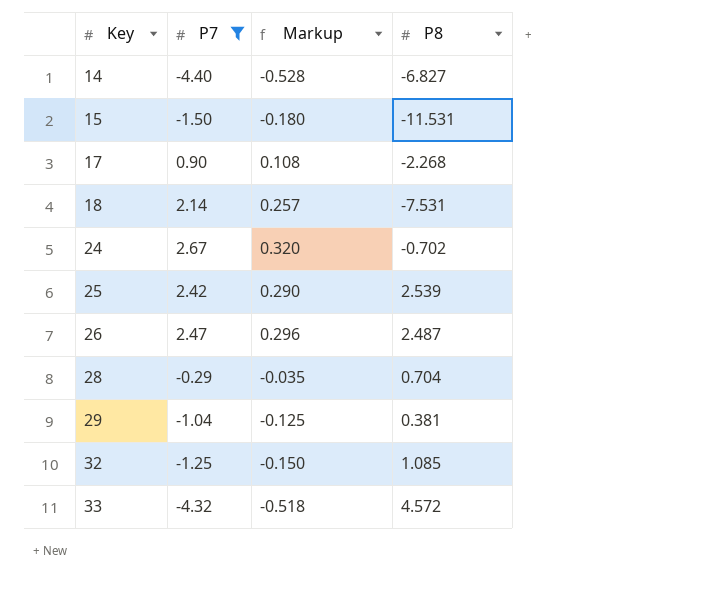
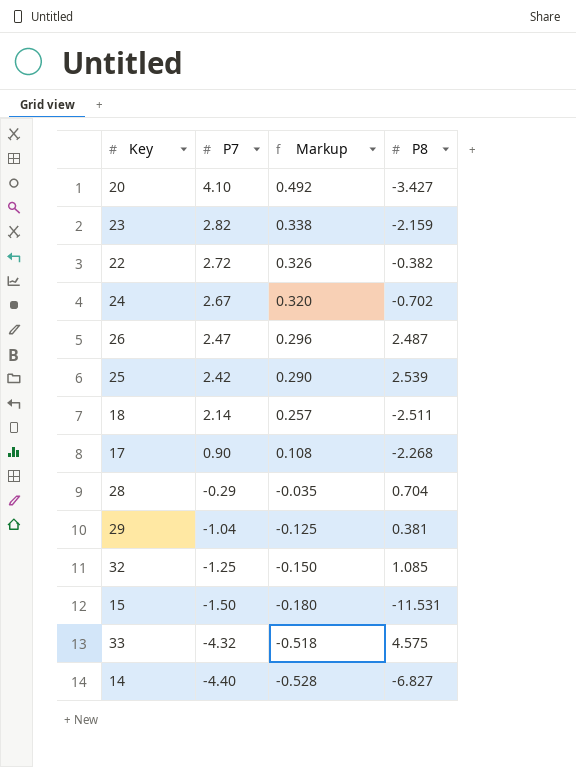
filter: P7 <= 2.67 -> none
row order: Key ascending -> P7 descending
18 | P8: -7.531 -> -2.511
33 | P8: 4.572 -> 4.575

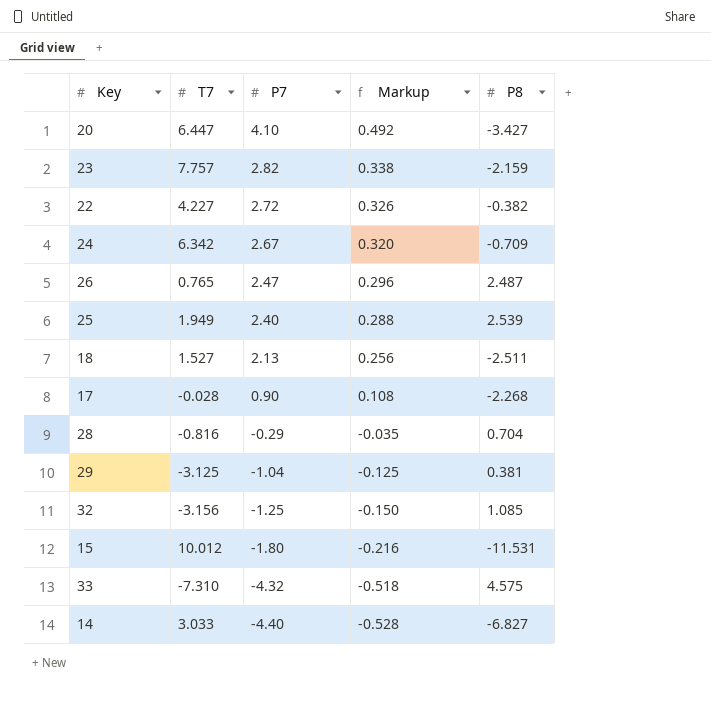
column T7 | position: none -> 2
24 | P8: -0.702 -> -0.709
25 | P7: 2.42 -> 2.40
25 | Markup: 0.290 -> 0.288
18 | P7: 2.14 -> 2.13
18 | Markup: 0.257 -> 0.256
15 | P7: -1.50 -> -1.80
15 | Markup: -0.180 -> -0.216

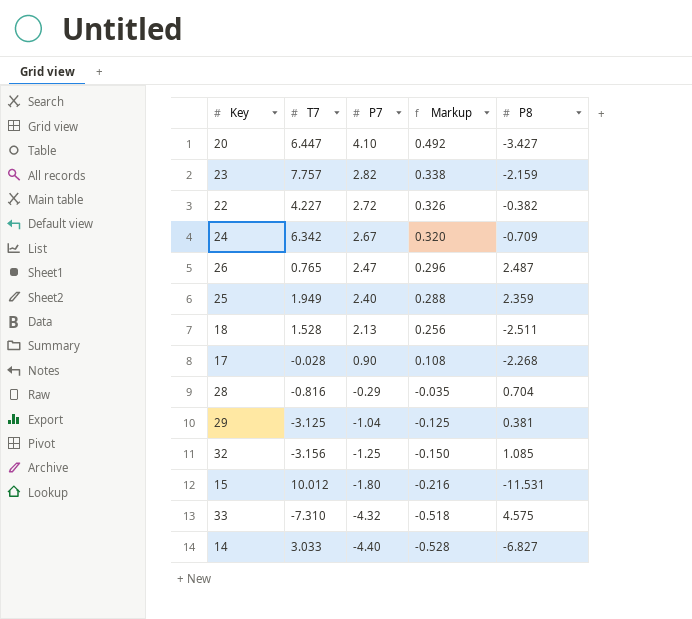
25 | P8: 2.539 -> 2.359
18 | T7: 1.527 -> 1.528

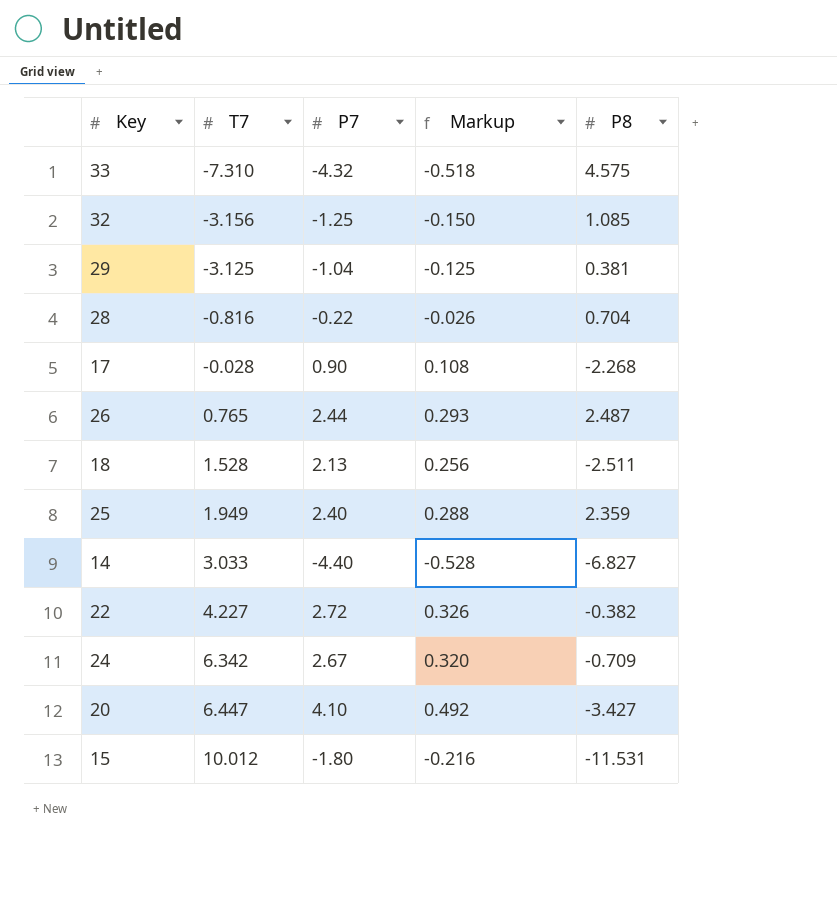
row order: P7 descending -> T7 ascending
row 23: 7.757 | 2.82 | 0.338 | -2.159 -> none
28 | P7: -0.29 -> -0.22
28 | Markup: -0.035 -> -0.026
26 | P7: 2.47 -> 2.44
26 | Markup: 0.296 -> 0.293

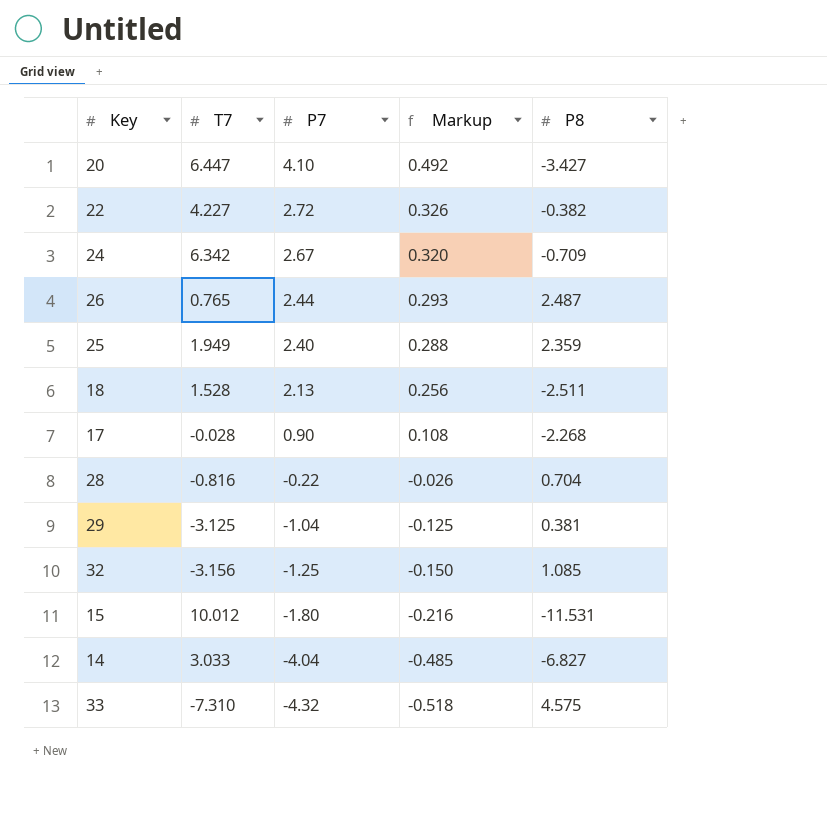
row order: T7 ascending -> P7 descending
14 | P7: -4.40 -> -4.04
14 | Markup: -0.528 -> -0.485

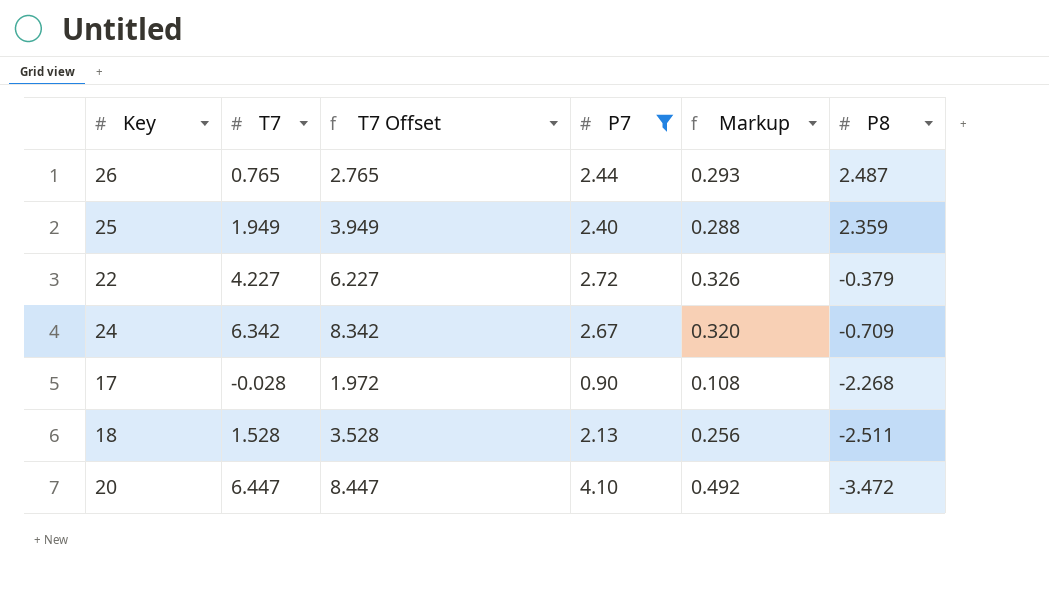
filter: none -> P7 >= 0.90
row order: P7 descending -> P8 descending
column T7 Offset | formula: none -> [T7] + 2
22 | P8: -0.382 -> -0.379
20 | P8: -3.427 -> -3.472

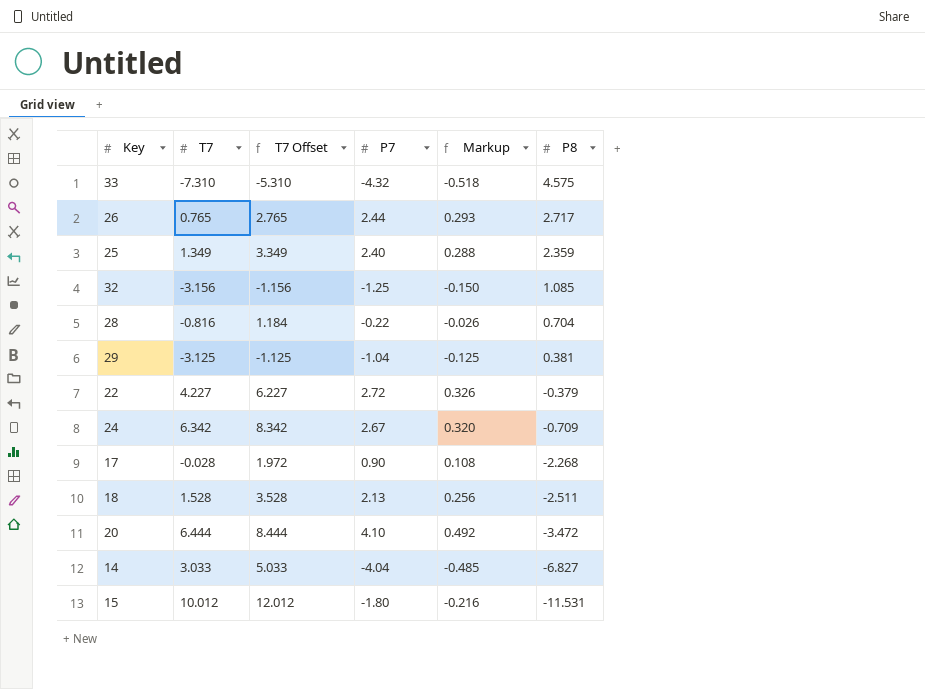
filter: P7 >= 0.90 -> none
26 | P8: 2.487 -> 2.717
25 | T7: 1.949 -> 1.349
25 | T7 Offset: 3.949 -> 3.349
20 | T7: 6.447 -> 6.444
20 | T7 Offset: 8.447 -> 8.444

